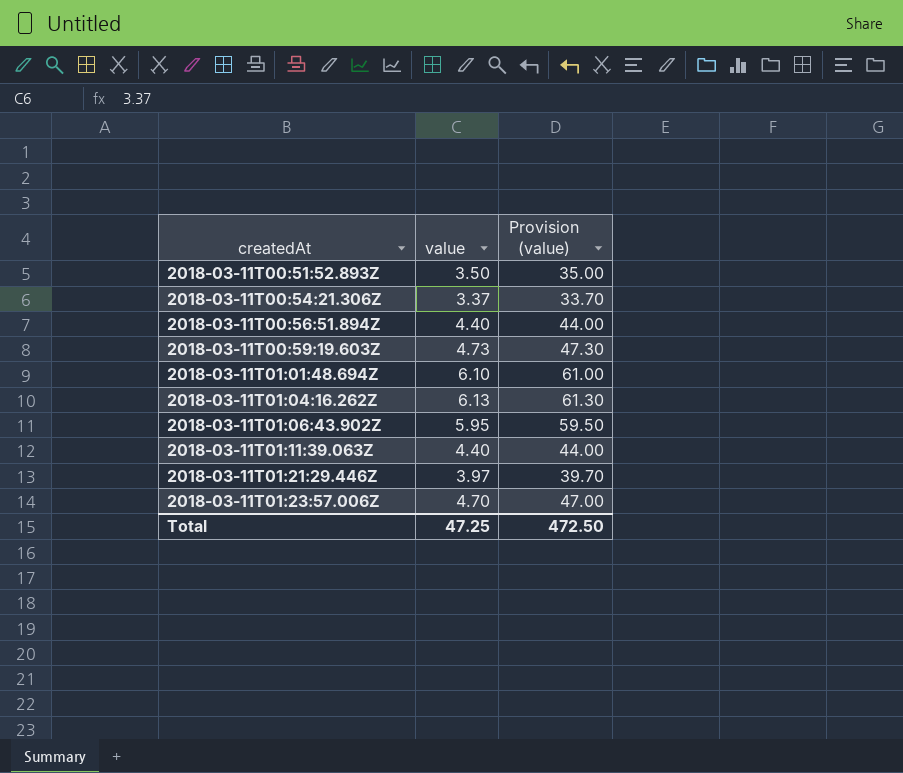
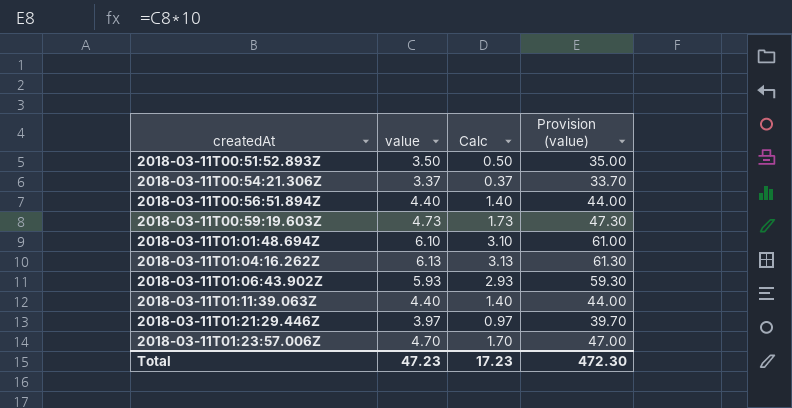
column Calc | formula: none -> [value] - 3
2018-03-11T01:06:43.902Z | value: 5.95 -> 5.93
2018-03-11T01:06:43.902Z | Provision (value): 59.50 -> 59.30
Total | value: 47.25 -> 47.23
Total | Provision (value): 472.50 -> 472.30

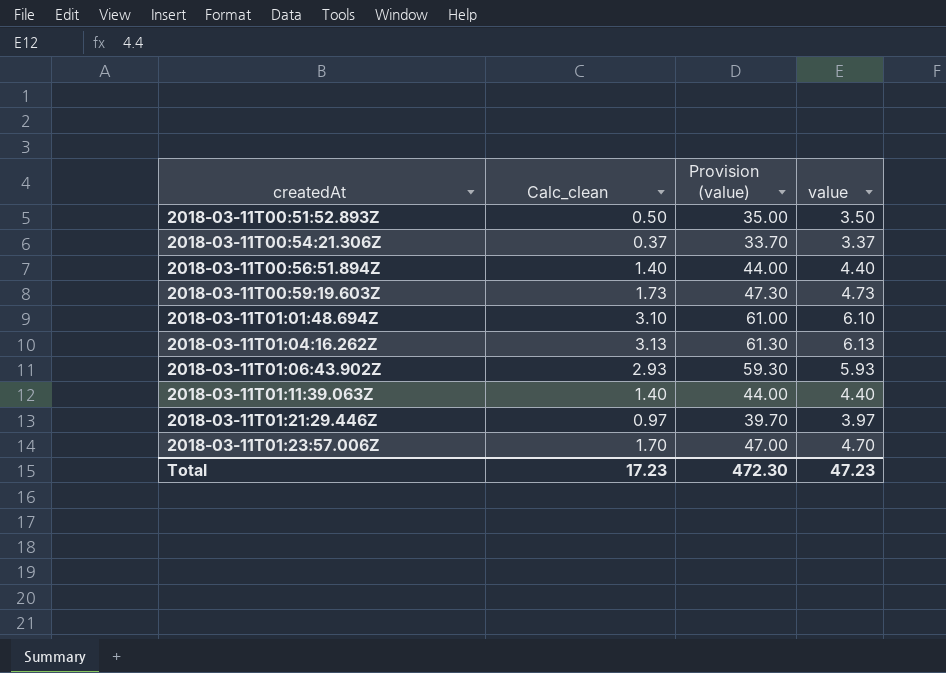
column name: Calc -> Calc_clean
column value | position: 2 -> 4

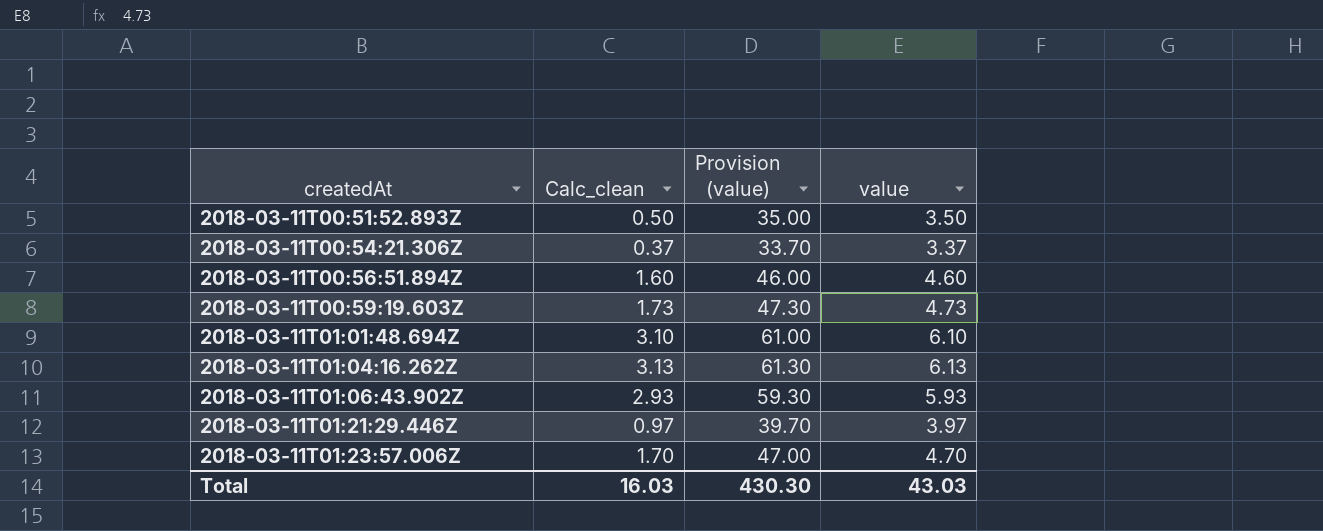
row 2018-03-11T01:11:39.063Z: 1.40 | 44.00 | 4.40 -> none
2018-03-11T00:56:51.894Z | Calc_clean: 1.40 -> 1.60
2018-03-11T00:56:51.894Z | Provision (value): 44.00 -> 46.00
2018-03-11T00:56:51.894Z | value: 4.40 -> 4.60
Total | Calc_clean: 17.23 -> 16.03
Total | Provision (value): 472.30 -> 430.30
Total | value: 47.23 -> 43.03

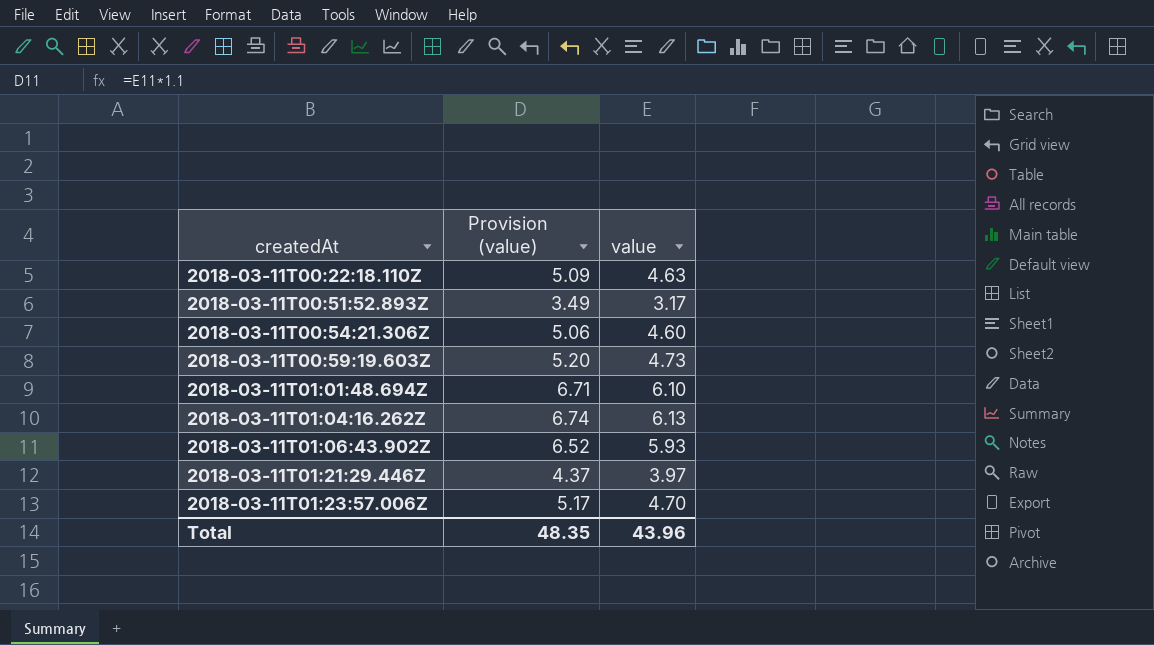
column Calc_clean | formula: [value] - 3 -> none
column Provision (value) | formula: [value] * 10 -> [value] * 1.1
row 2018-03-11T00:56:51.894Z: 1.60 | 46.00 | 4.60 -> none
row 2018-03-11T00:22:18.110Z: none -> 5.09 | 4.63
2018-03-11T00:51:52.893Z | value: 3.50 -> 3.17
2018-03-11T00:54:21.306Z | value: 3.37 -> 4.60
Total | Provision (value): 430.30 -> 48.35
Total | value: 43.03 -> 43.96

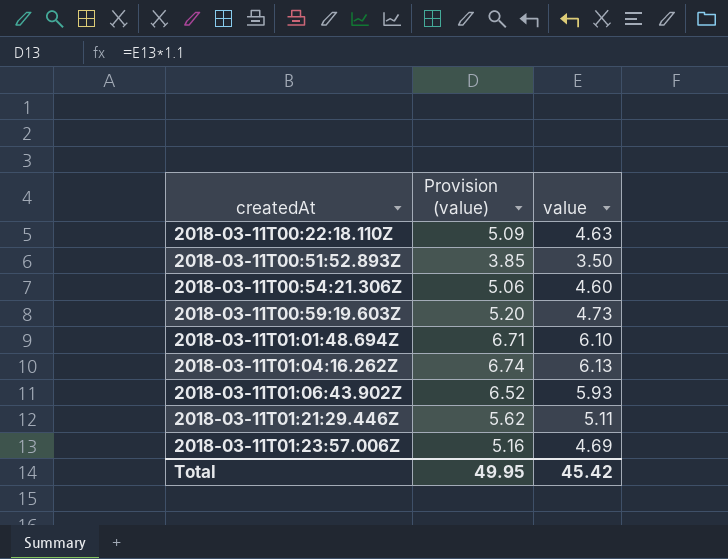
2018-03-11T00:51:52.893Z | Provision (value): 3.49 -> 3.85
2018-03-11T00:51:52.893Z | value: 3.17 -> 3.50
2018-03-11T01:21:29.446Z | Provision (value): 4.37 -> 5.62
2018-03-11T01:21:29.446Z | value: 3.97 -> 5.11
2018-03-11T01:23:57.006Z | Provision (value): 5.17 -> 5.16
2018-03-11T01:23:57.006Z | value: 4.70 -> 4.69
Total | Provision (value): 48.35 -> 49.95
Total | value: 43.96 -> 45.42

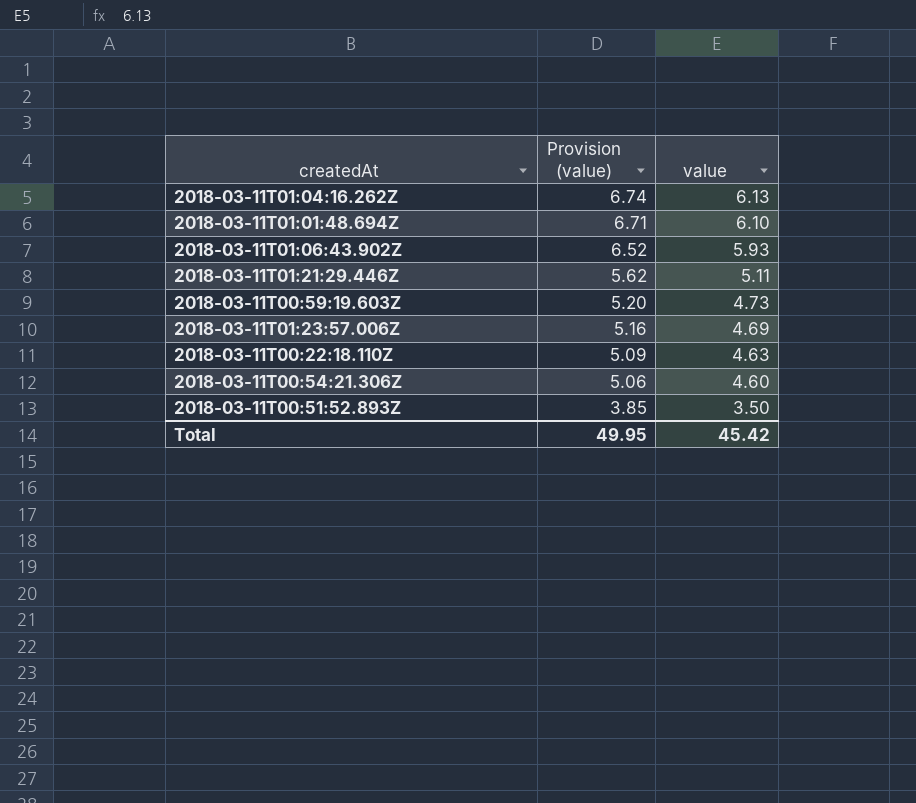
row order: createdAt ascending -> Provision (value) descending

